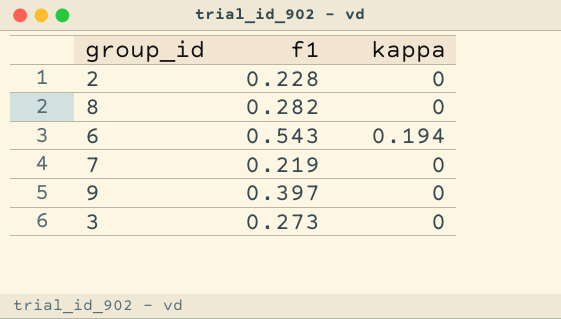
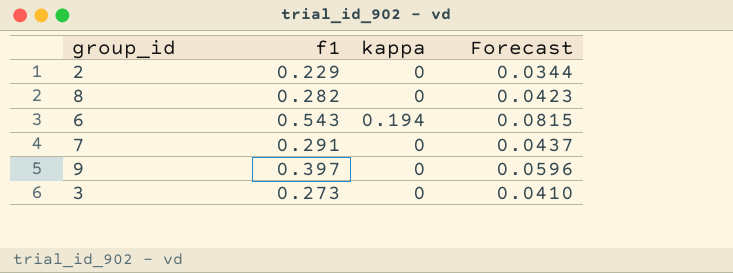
column Forecast | formula: none -> [f1] * 0.15
2 | f1: 0.228 -> 0.229
7 | f1: 0.219 -> 0.291

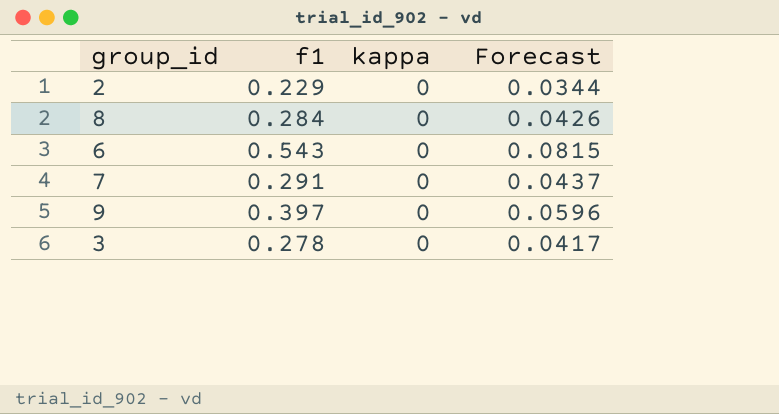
8 | f1: 0.282 -> 0.284
8 | Forecast: 0.0423 -> 0.0426
6 | kappa: 0.194 -> 0
3 | f1: 0.273 -> 0.278
3 | Forecast: 0.0410 -> 0.0417

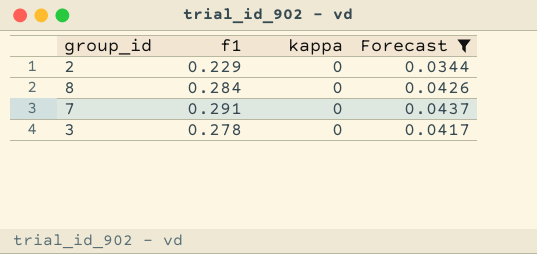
filter: none -> Forecast <= 0.0437

